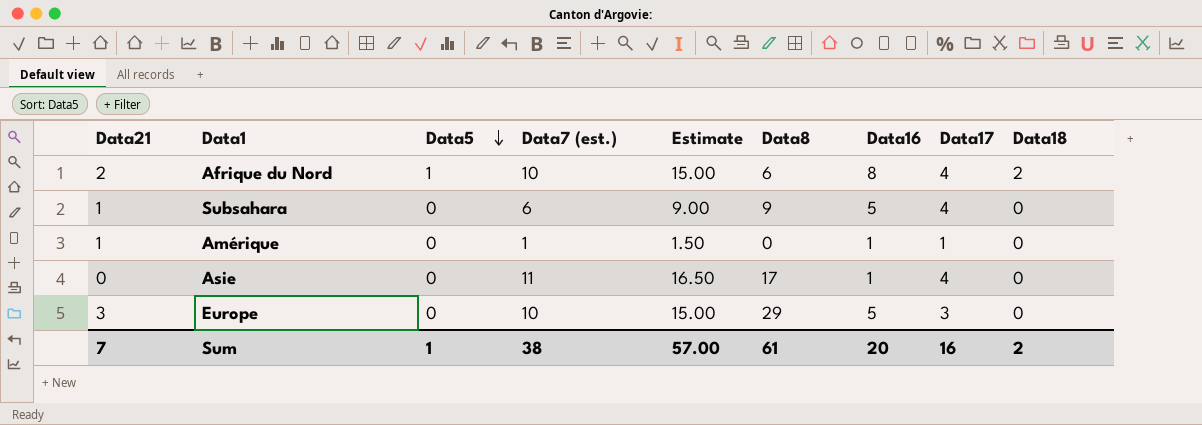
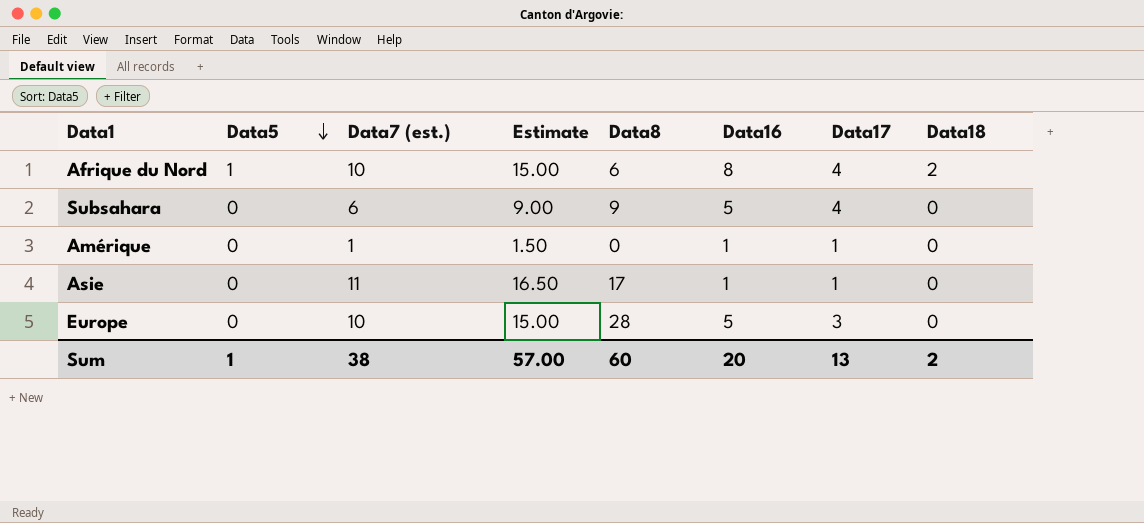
column Data21 | position: 1 -> none
Asie | Data17: 4 -> 1
Europe | Data8: 29 -> 28
Sum | Data8: 61 -> 60
Sum | Data17: 16 -> 13

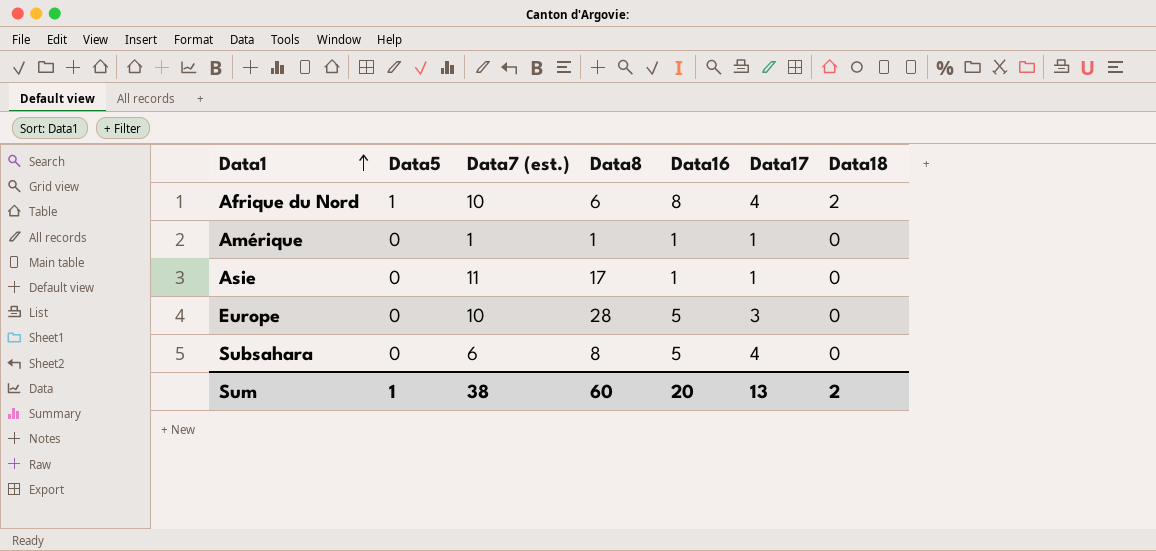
row order: Data5 descending -> Data1 ascending
column Estimate | formula: [Data7 (est.)] * 1.5 -> none
Amérique | Data8: 0 -> 1
Subsahara | Data8: 9 -> 8

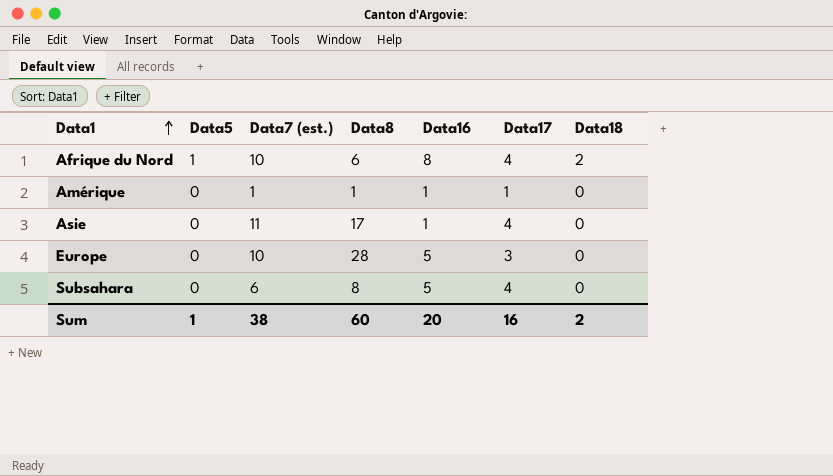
Asie | Data17: 1 -> 4
Sum | Data17: 13 -> 16

